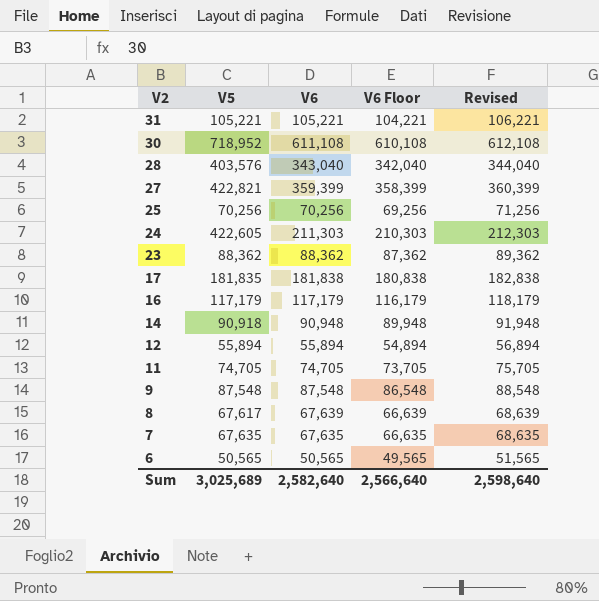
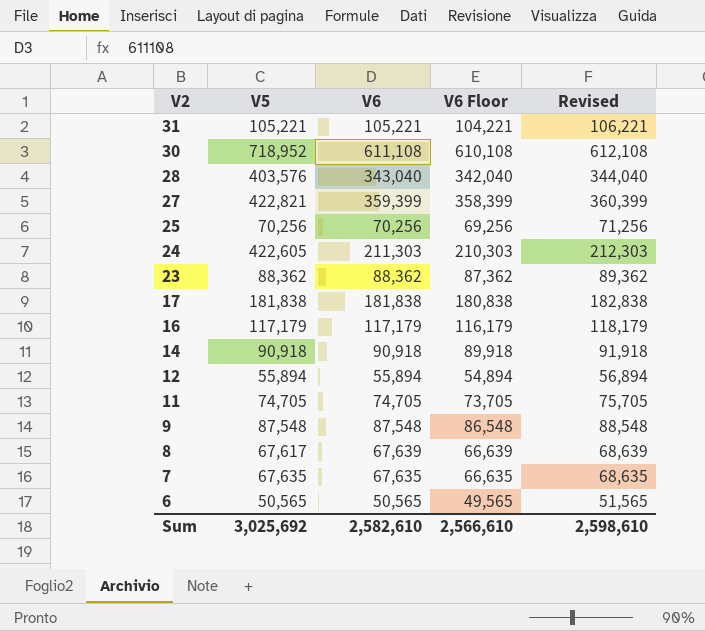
17 | V5: 181,835 -> 181,838
14 | V6: 90,948 -> 90,918
14 | V6 Floor: 89,948 -> 89,918
14 | Revised: 91,948 -> 91,918
Sum | V5: 3,025,689 -> 3,025,692
Sum | V6: 2,582,640 -> 2,582,610
Sum | V6 Floor: 2,566,640 -> 2,566,610
Sum | Revised: 2,598,640 -> 2,598,610

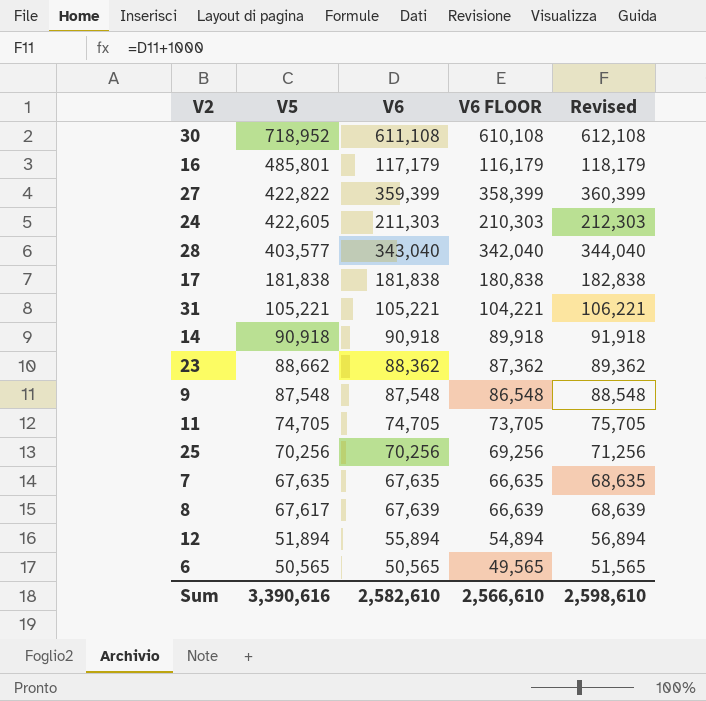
row order: V2 descending -> V5 descending
column name: V6 Floor -> V6 FLOOR
16 | V5: 117,179 -> 485,801
27 | V5: 422,821 -> 422,822
28 | V5: 403,576 -> 403,577
23 | V5: 88,362 -> 88,662
12 | V5: 55,894 -> 51,894
Sum | V5: 3,025,692 -> 3,390,616

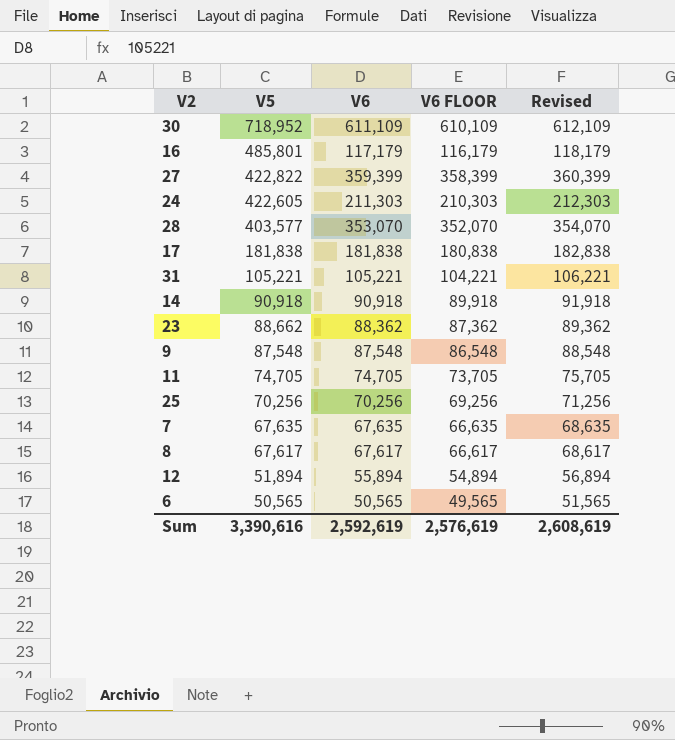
30 | V6: 611,108 -> 611,109
30 | V6 FLOOR: 610,108 -> 610,109
30 | Revised: 612,108 -> 612,109
28 | V6: 343,040 -> 353,070
28 | V6 FLOOR: 342,040 -> 352,070
28 | Revised: 344,040 -> 354,070
8 | V6: 67,639 -> 67,617
8 | V6 FLOOR: 66,639 -> 66,617
8 | Revised: 68,639 -> 68,617
Sum | V6: 2,582,610 -> 2,592,619
Sum | V6 FLOOR: 2,566,610 -> 2,576,619
Sum | Revised: 2,598,610 -> 2,608,619

